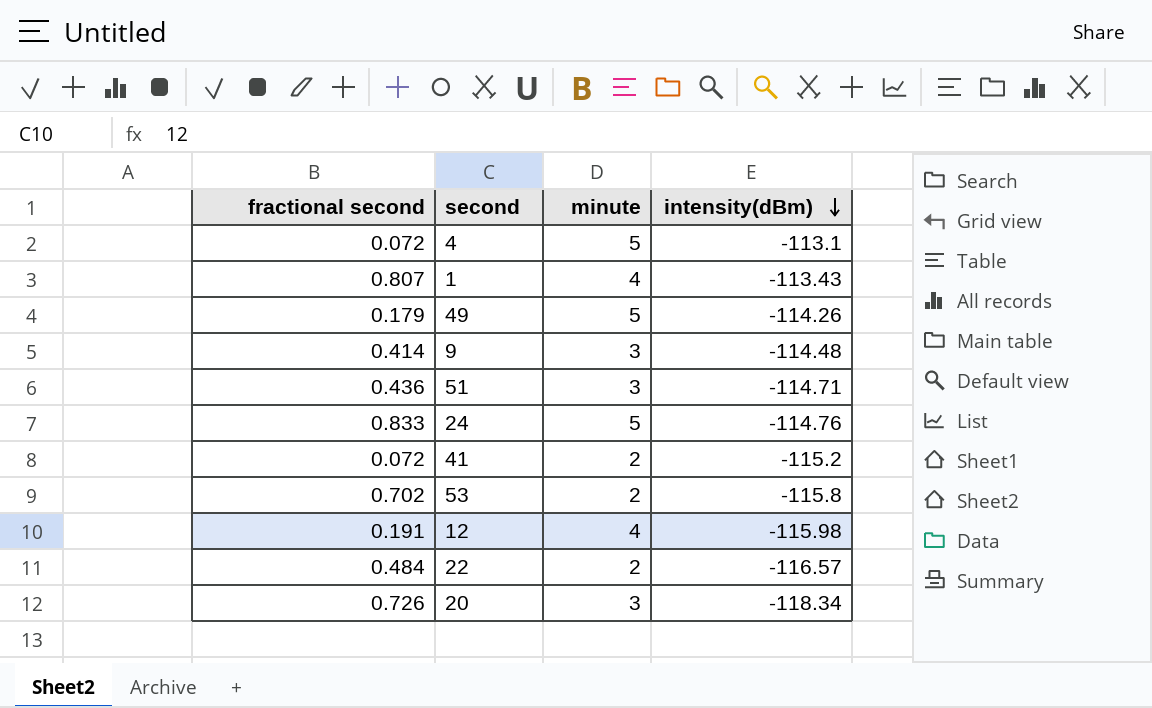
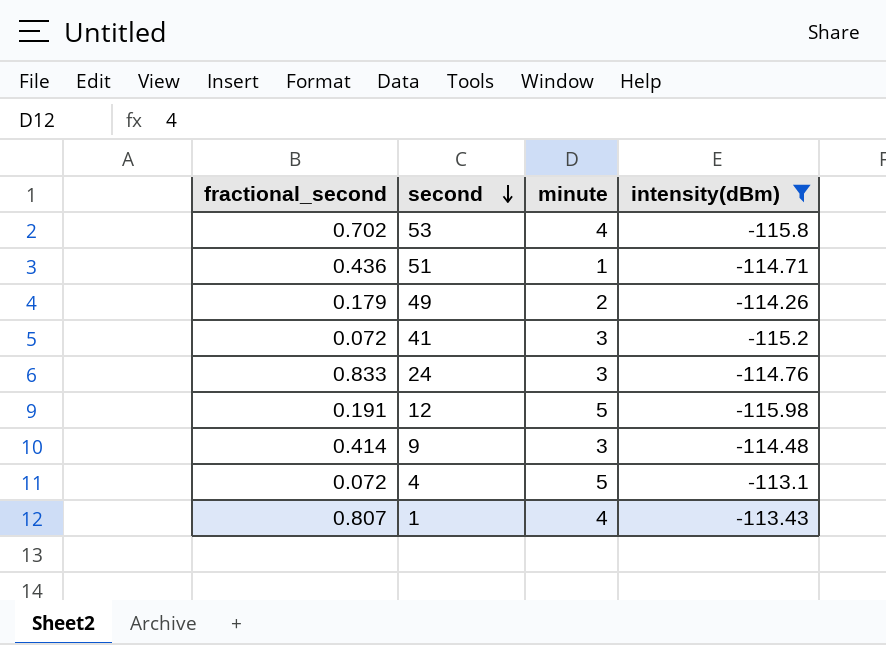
filter: none -> intensity(dBm) >= -115.98
row order: intensity(dBm) descending -> second descending
column name: fractional second -> fractional_second
53 | minute: 2 -> 4
51 | minute: 3 -> 1
49 | minute: 5 -> 2
41 | minute: 2 -> 3
24 | minute: 5 -> 3
12 | minute: 4 -> 5

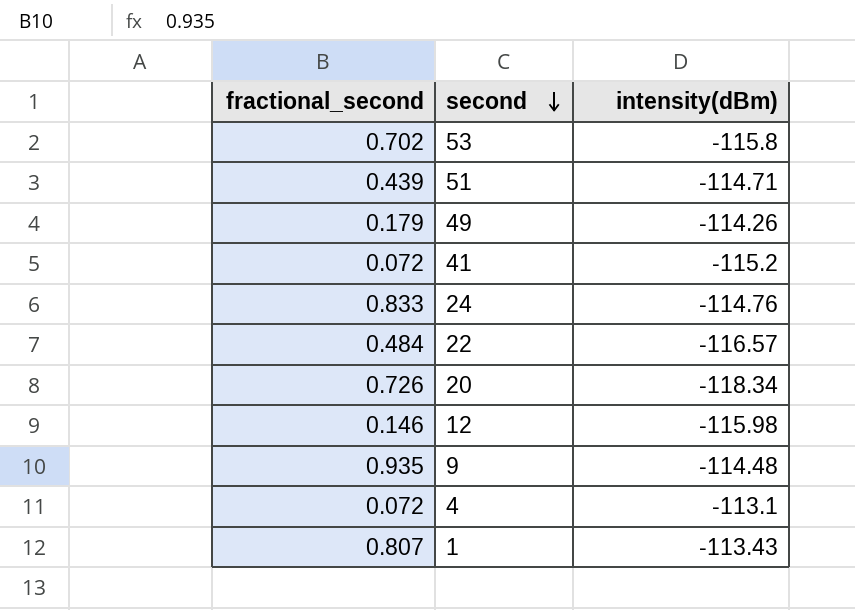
filter: intensity(dBm) >= -115.98 -> none
column minute | position: 3 -> none
51 | fractional_second: 0.436 -> 0.439
12 | fractional_second: 0.191 -> 0.146
9 | fractional_second: 0.414 -> 0.935

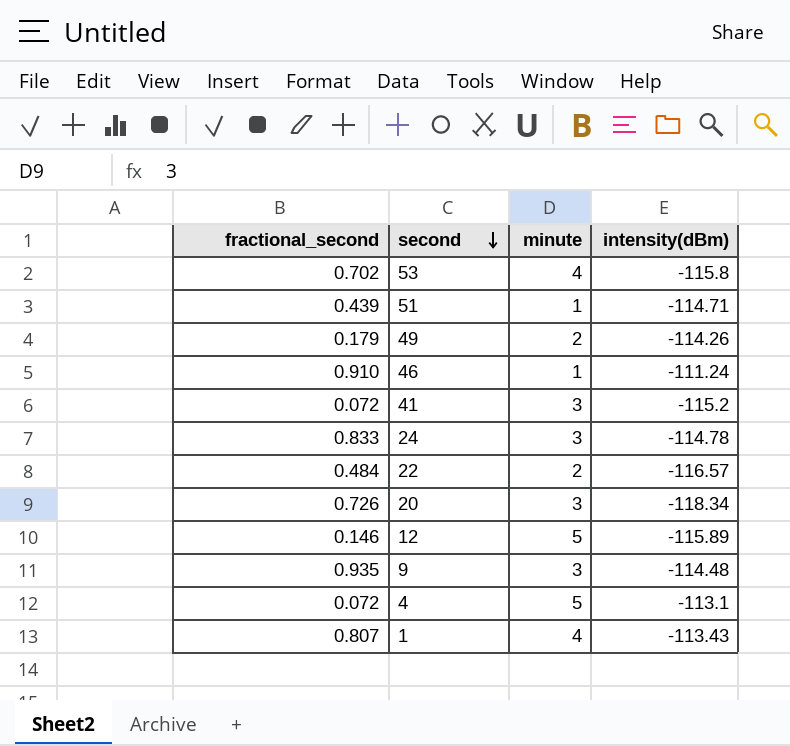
column minute | position: none -> 3
row 46: none -> 0.910 | 1 | -111.24
24 | intensity(dBm): -114.76 -> -114.78
12 | intensity(dBm): -115.98 -> -115.89

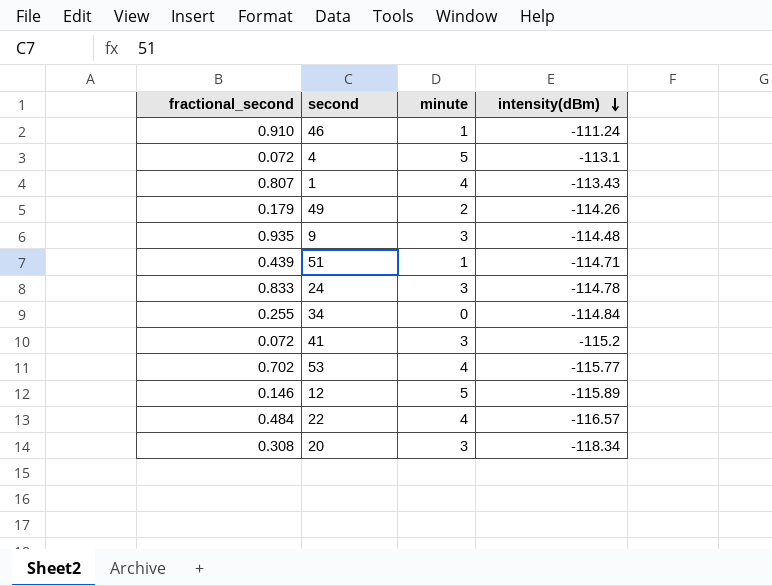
row order: second descending -> intensity(dBm) descending
row 34: none -> 0.255 | 0 | -114.84
53 | intensity(dBm): -115.8 -> -115.77
22 | minute: 2 -> 4
20 | fractional_second: 0.726 -> 0.308

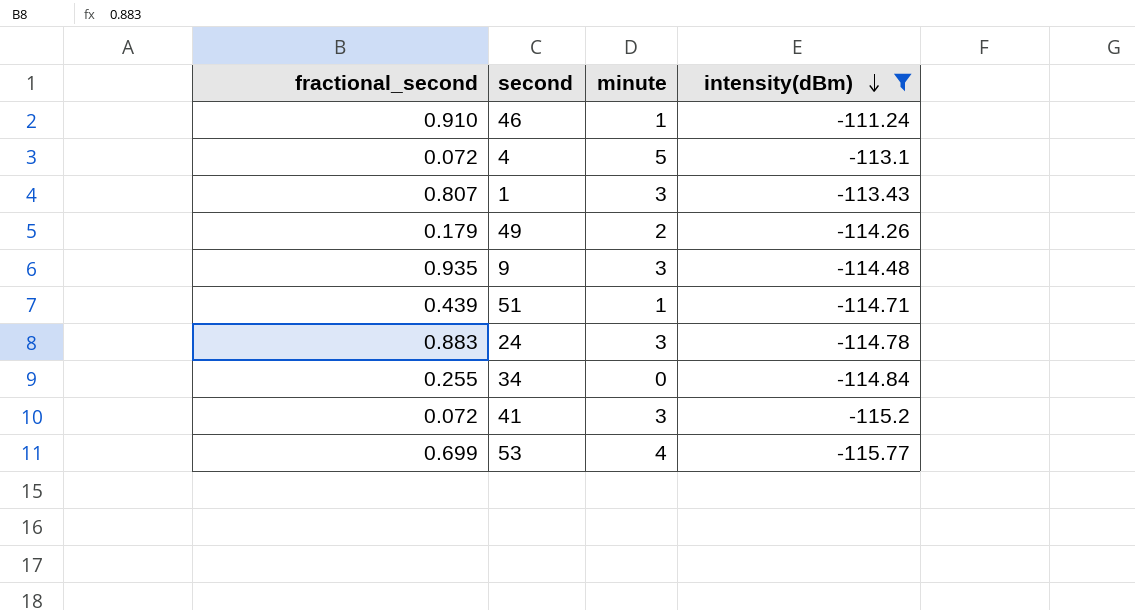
filter: none -> intensity(dBm) >= -115.77
1 | minute: 4 -> 3
24 | fractional_second: 0.833 -> 0.883
53 | fractional_second: 0.702 -> 0.699

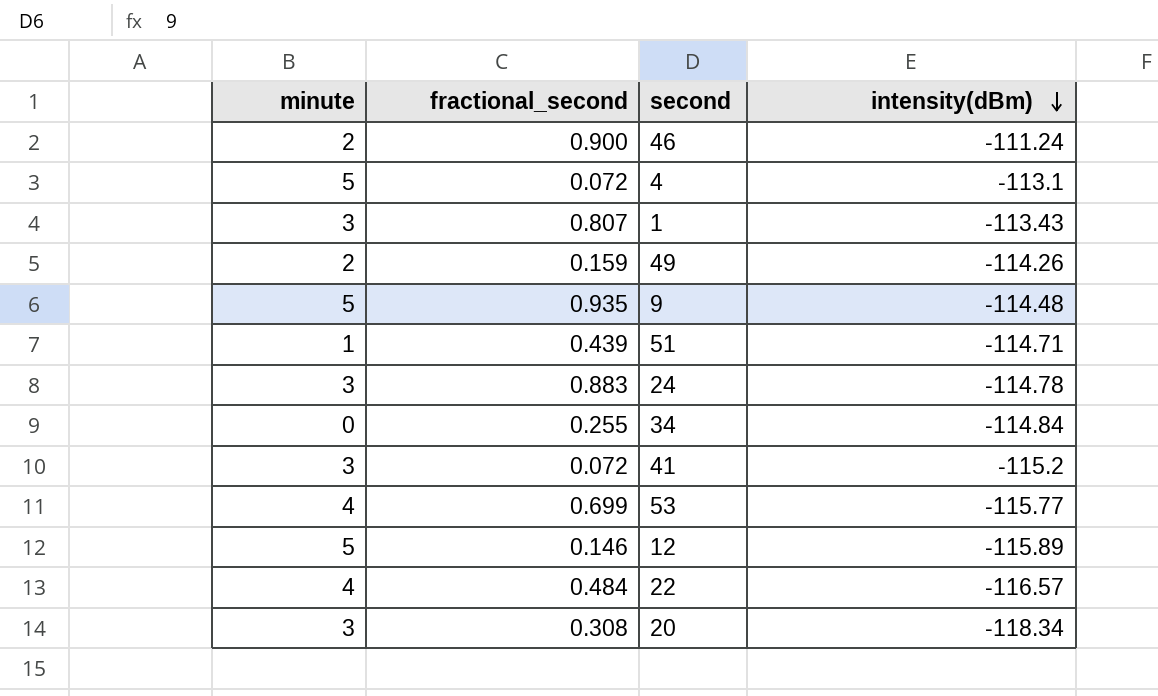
filter: intensity(dBm) >= -115.77 -> none
column minute | position: 3 -> 1
46 | minute: 1 -> 2
46 | fractional_second: 0.910 -> 0.900
49 | fractional_second: 0.179 -> 0.159
9 | minute: 3 -> 5

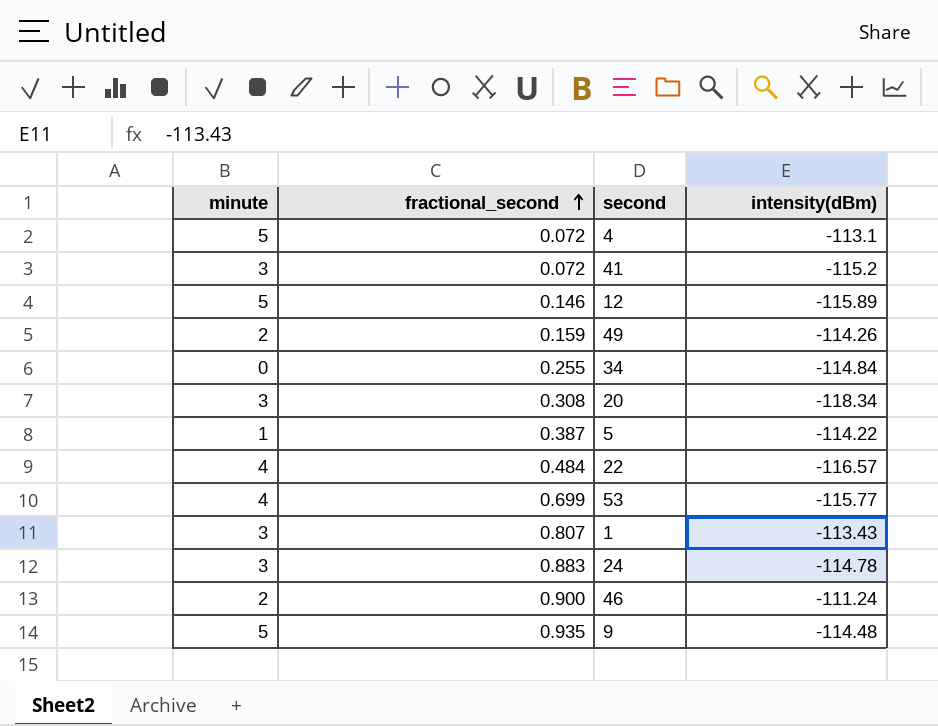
row order: intensity(dBm) descending -> fractional_second ascending
row 51: 1 | 0.439 | -114.71 -> none
row 5: none -> 1 | 0.387 | -114.22

